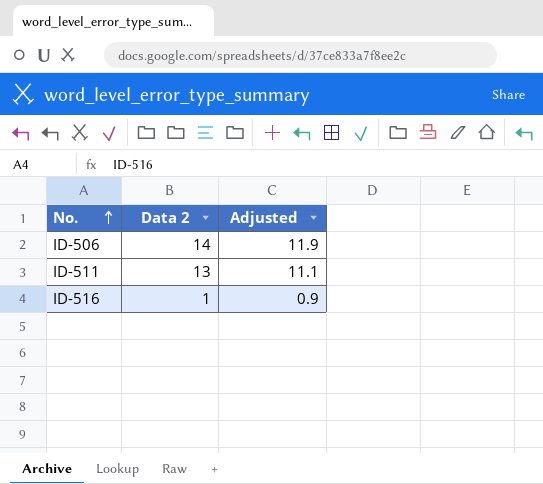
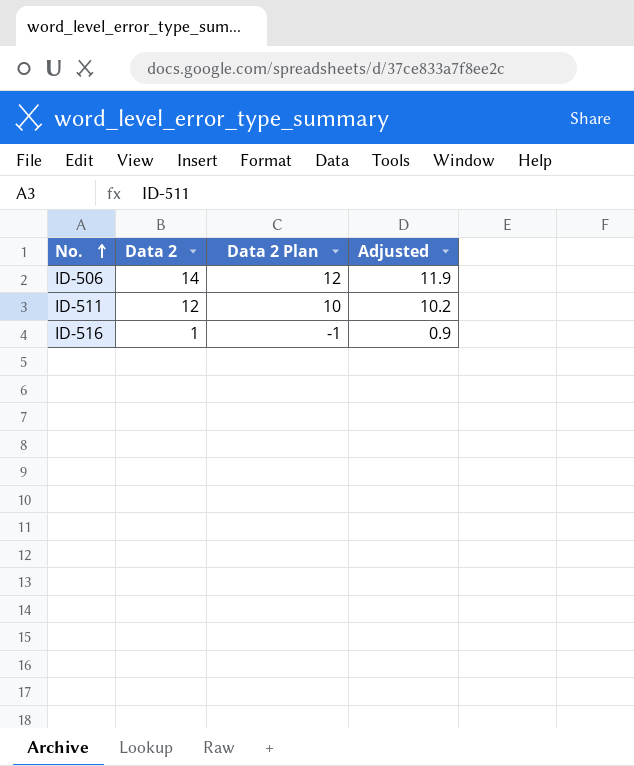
column Data 2 Plan | formula: none -> [Data 2] - 2
ID-511 | Data 2: 13 -> 12
ID-511 | Adjusted: 11.1 -> 10.2

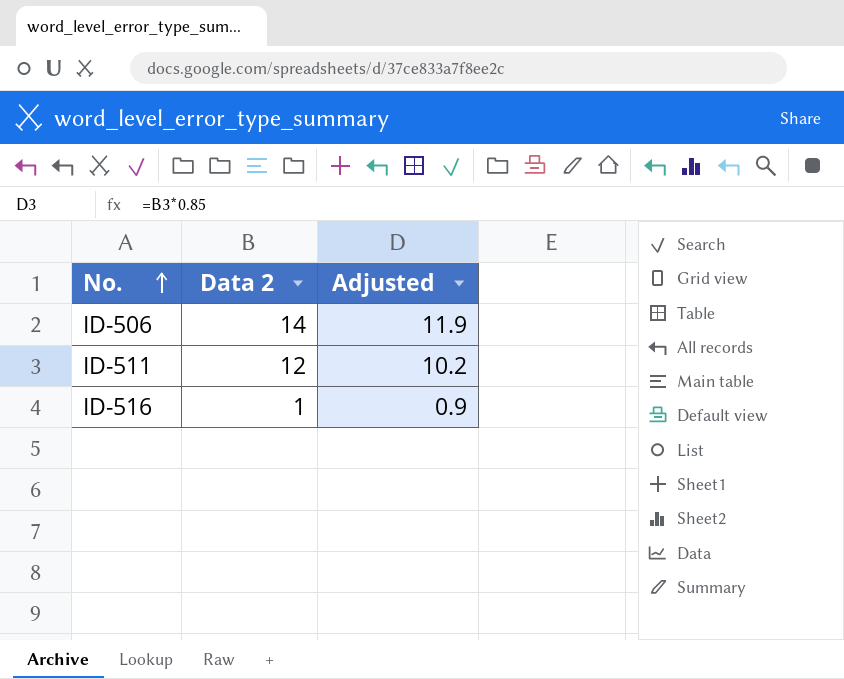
column Data 2 Plan | formula: [Data 2] - 2 -> none

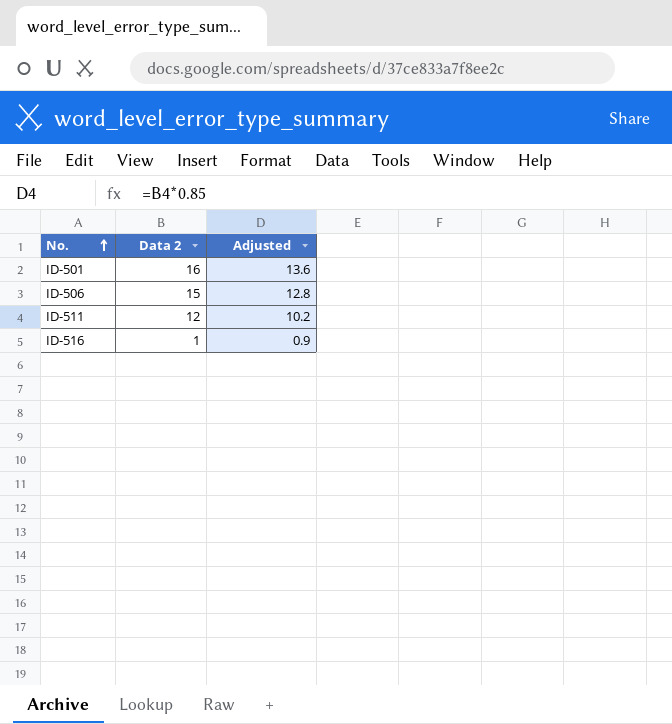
row ID-501: none -> 16 | 13.6
ID-506 | Data 2: 14 -> 15
ID-506 | Adjusted: 11.9 -> 12.8

